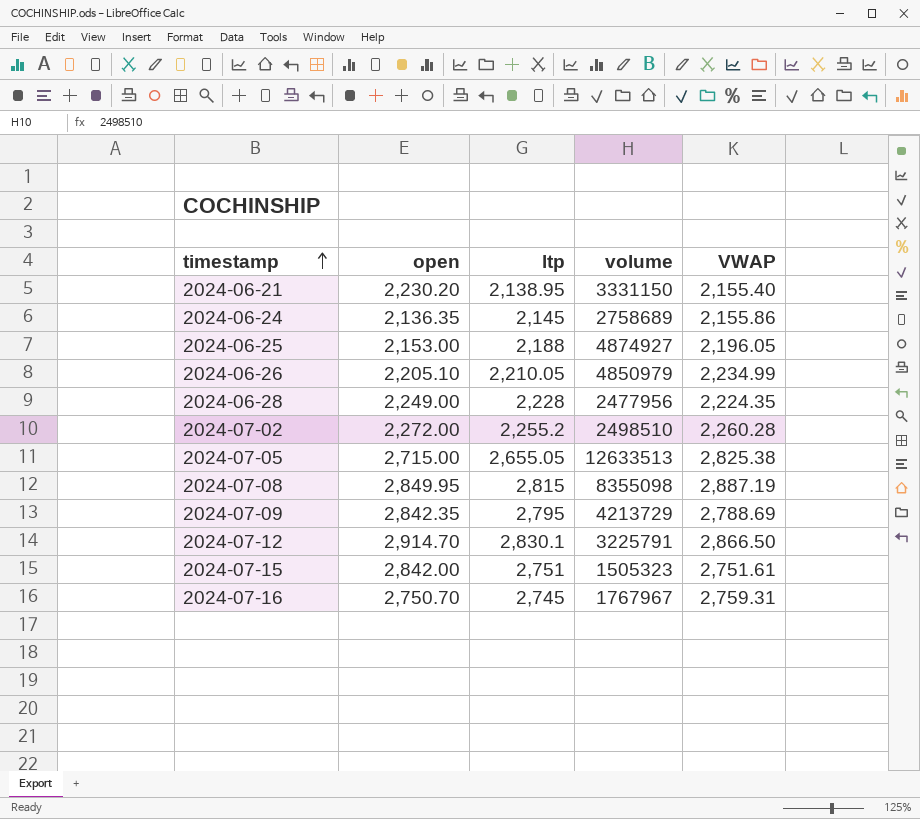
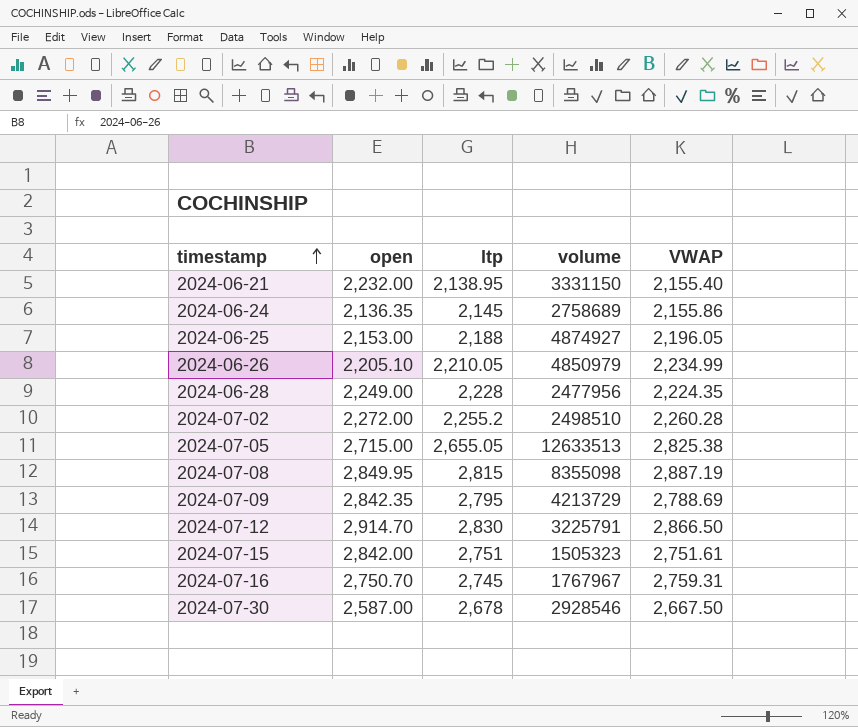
2024-06-21 | open: 2,230.20 -> 2,232.00
2024-07-12 | ltp: 2,830.1 -> 2,830
row 2024-07-30: none -> 2,587.00 | 2,678 | 2928546 | 2,667.50

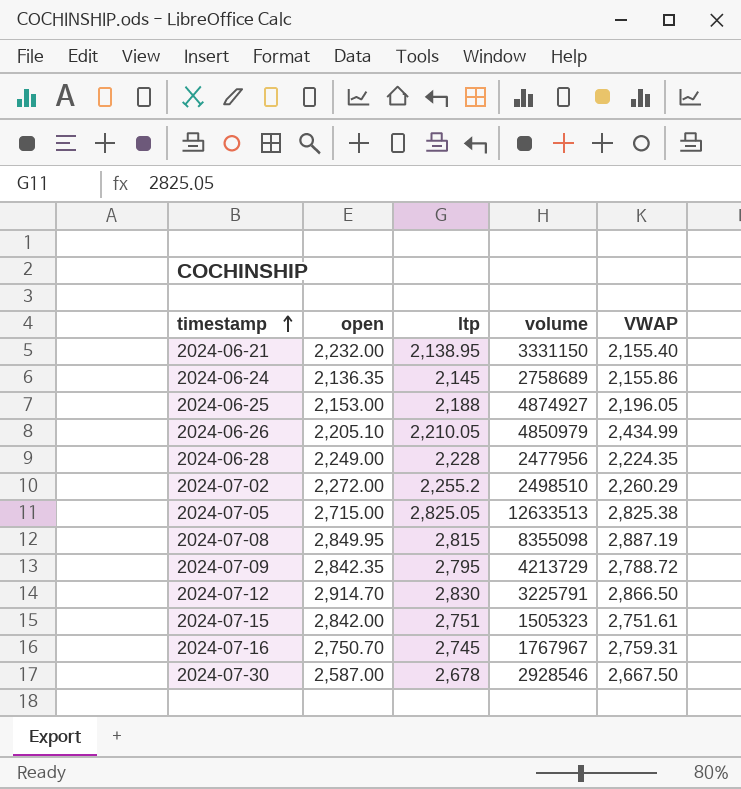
2024-06-26 | VWAP: 2,234.99 -> 2,434.99
2024-07-02 | VWAP: 2,260.28 -> 2,260.29
2024-07-05 | ltp: 2,655.05 -> 2,825.05
2024-07-09 | VWAP: 2,788.69 -> 2,788.72

